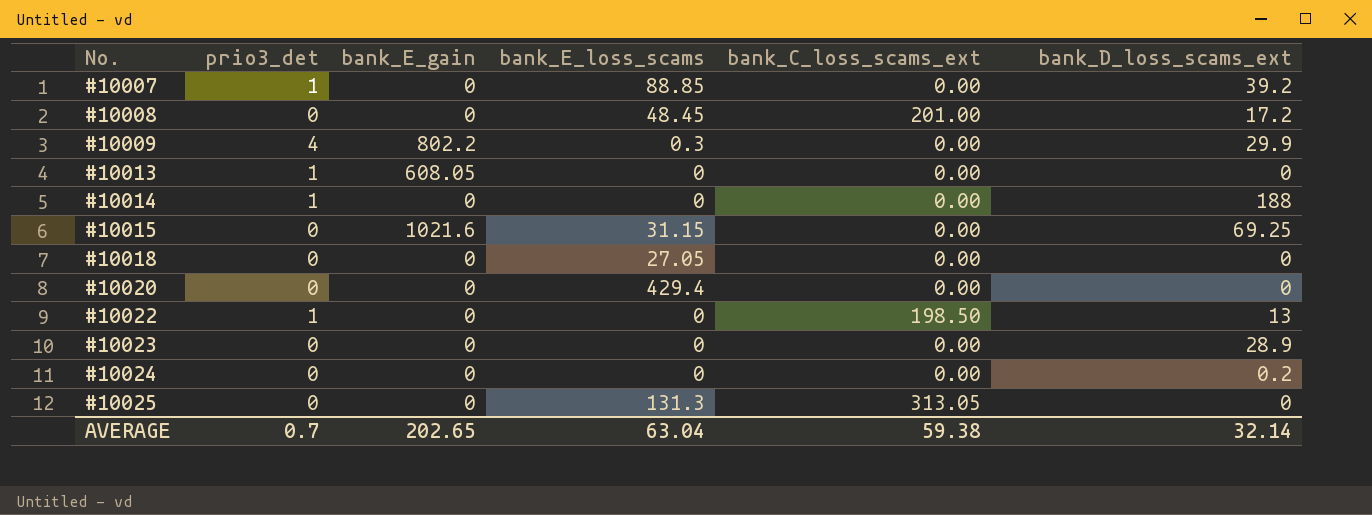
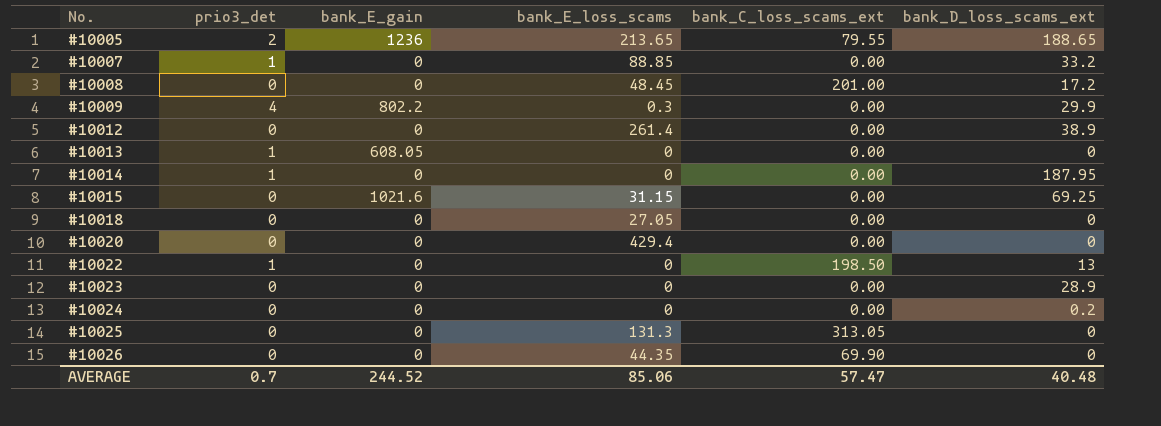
row #10005: none -> 2 | 1236 | 213.65 | 79.55 | 188.65
#10007 | bank_D_loss_scams_ext: 39.2 -> 33.2
row #10012: none -> 0 | 0 | 261.4 | 0.00 | 38.9
#10014 | bank_D_loss_scams_ext: 188 -> 187.95
row #10026: none -> 0 | 0 | 44.35 | 69.90 | 0
AVERAGE | bank_E_gain: 202.65 -> 244.52
AVERAGE | bank_E_loss_scams: 63.04 -> 85.06
AVERAGE | bank_C_loss_scams_ext: 59.38 -> 57.47
AVERAGE | bank_D_loss_scams_ext: 32.14 -> 40.48

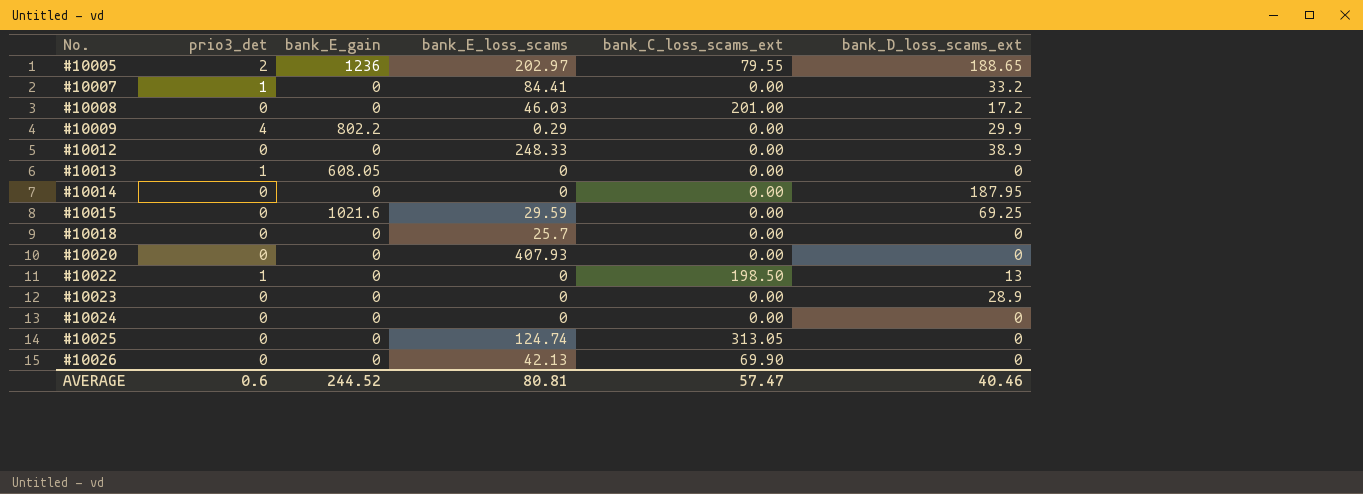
#10005 | bank_E_loss_scams: 213.65 -> 202.97
#10007 | bank_E_loss_scams: 88.85 -> 84.41
#10008 | bank_E_loss_scams: 48.45 -> 46.03
#10009 | bank_E_loss_scams: 0.3 -> 0.29
#10012 | bank_E_loss_scams: 261.4 -> 248.33
#10014 | prio3_det: 1 -> 0
#10015 | bank_E_loss_scams: 31.15 -> 29.59
#10018 | bank_E_loss_scams: 27.05 -> 25.7
#10020 | bank_E_loss_scams: 429.4 -> 407.93
#10024 | bank_D_loss_scams_ext: 0.2 -> 0
#10025 | bank_E_loss_scams: 131.3 -> 124.74
#10026 | bank_E_loss_scams: 44.35 -> 42.13
AVERAGE | prio3_det: 0.7 -> 0.6
AVERAGE | bank_E_loss_scams: 85.06 -> 80.81
AVERAGE | bank_D_loss_scams_ext: 40.48 -> 40.46

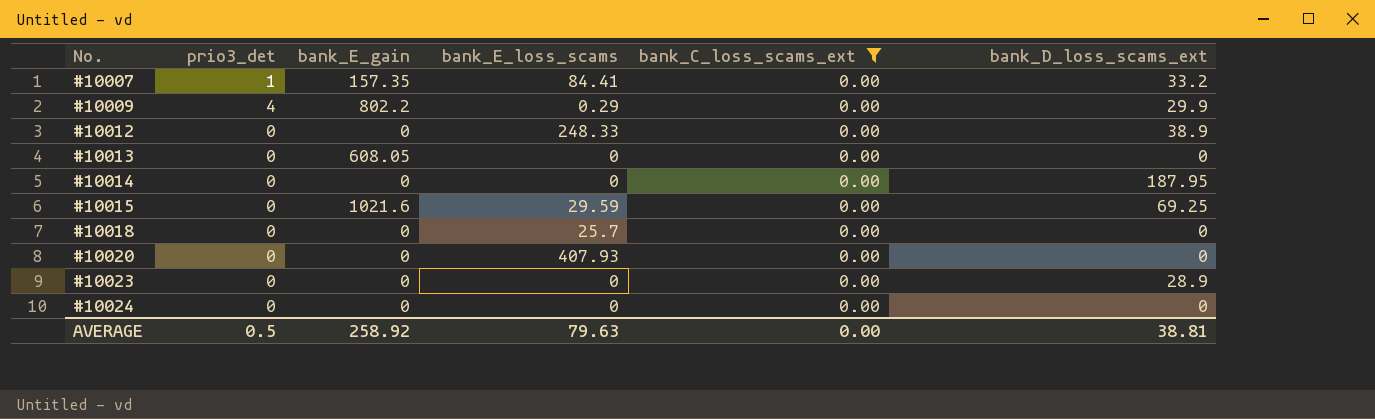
filter: none -> bank_C_loss_scams_ext = 0.00
#10007 | bank_E_gain: 0 -> 157.35
#10013 | prio3_det: 1 -> 0
AVERAGE | prio3_det: 0.6 -> 0.5
AVERAGE | bank_E_gain: 244.52 -> 258.92
AVERAGE | bank_E_loss_scams: 80.81 -> 79.63
AVERAGE | bank_C_loss_scams_ext: 57.47 -> 0.00
AVERAGE | bank_D_loss_scams_ext: 40.46 -> 38.81

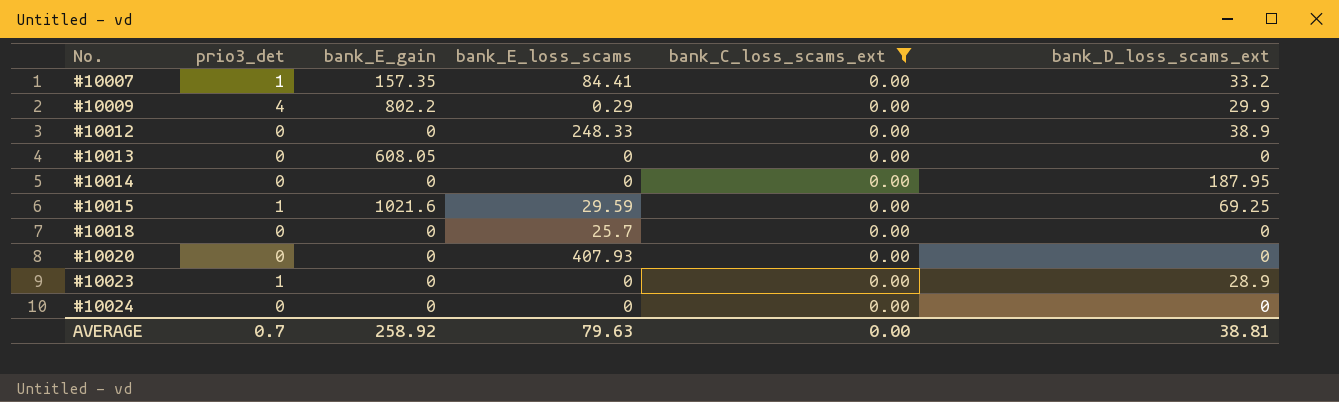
#10015 | prio3_det: 0 -> 1
#10023 | prio3_det: 0 -> 1
AVERAGE | prio3_det: 0.5 -> 0.7

